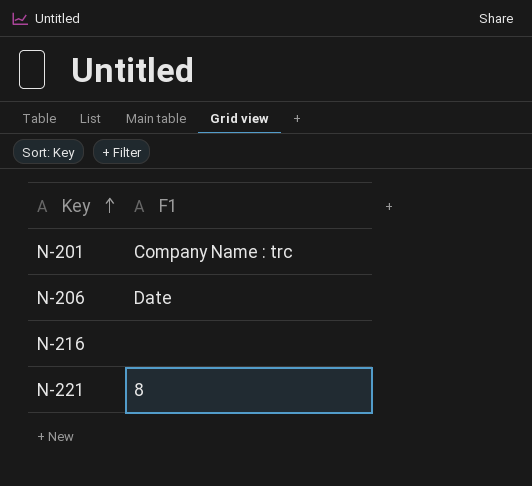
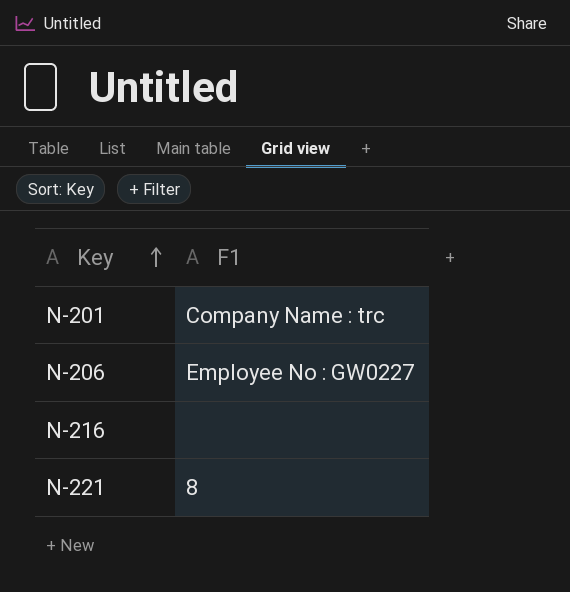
N-206 | F1: Date -> Employee No : GW0227

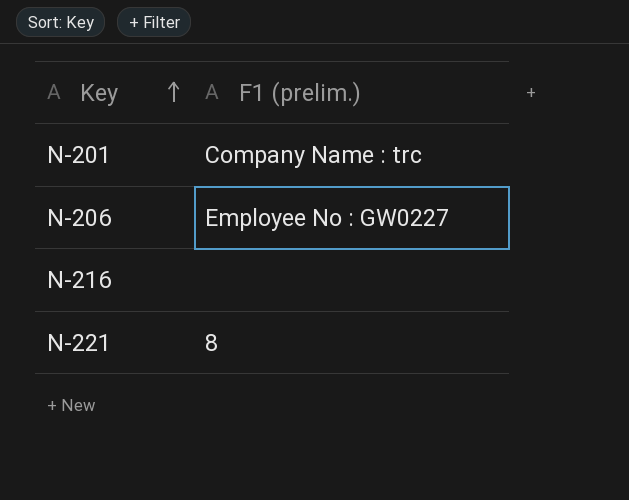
column name: F1 -> F1 (prelim.)

